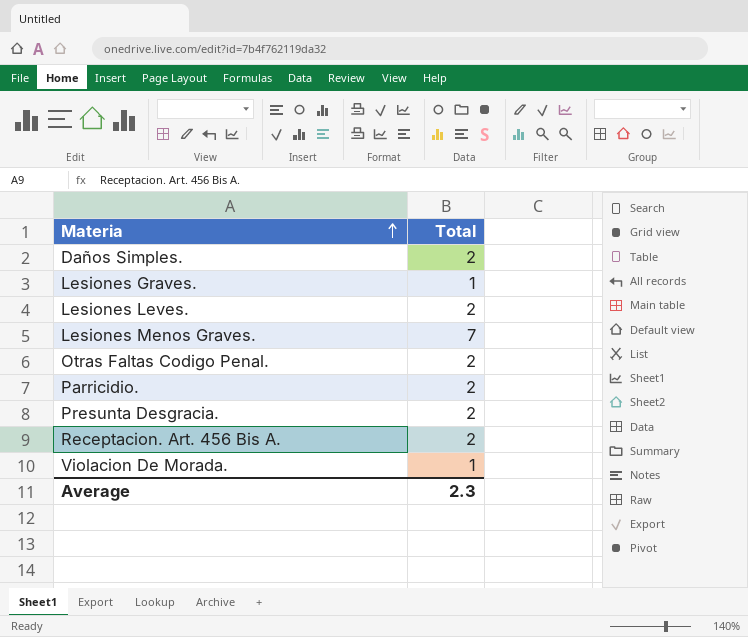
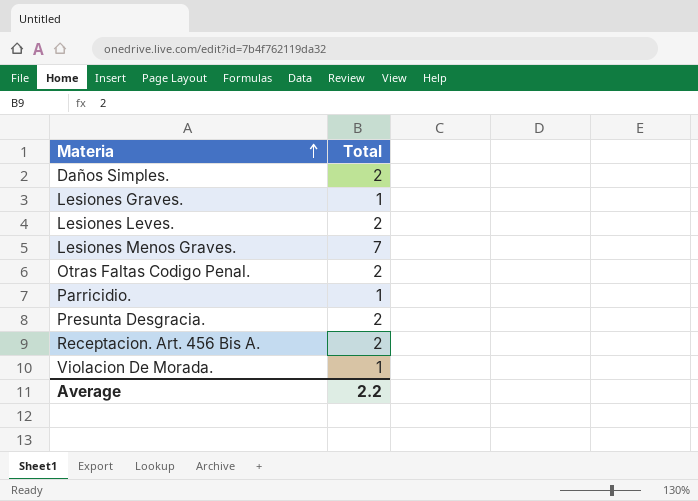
Parricidio. | Total: 2 -> 1
Average | Total: 2.3 -> 2.2

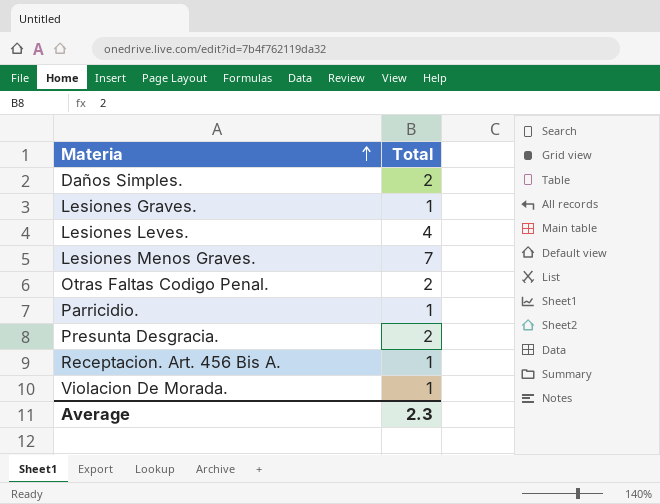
Lesiones Leves. | Total: 2 -> 4
Receptacion. Art. 456 Bis A. | Total: 2 -> 1
Average | Total: 2.2 -> 2.3

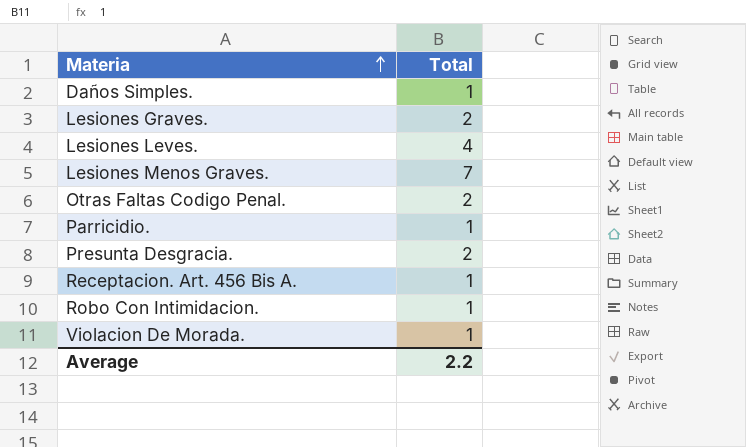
Daños Simples. | Total: 2 -> 1
Lesiones Graves. | Total: 1 -> 2
row Robo Con Intimidacion.: none -> 1
Average | Total: 2.3 -> 2.2

